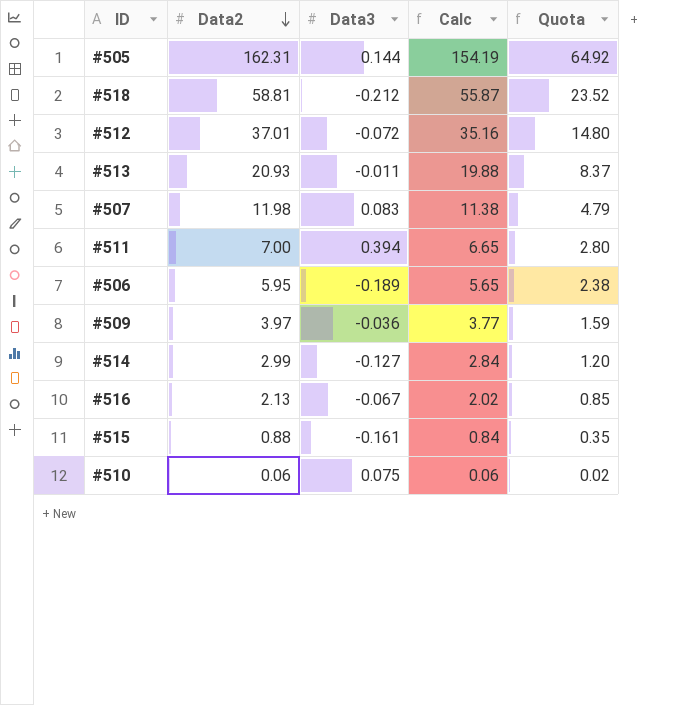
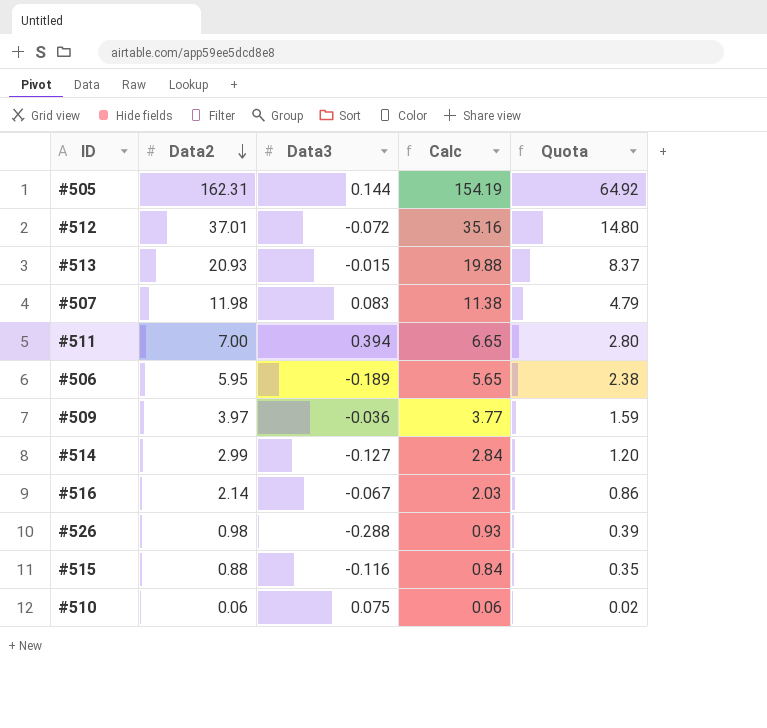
row #518: 58.81 | -0.212 | 55.87 | 23.52 -> none
#513 | Data3: -0.011 -> -0.015
#516 | Data2: 2.13 -> 2.14
#516 | Calc: 2.02 -> 2.03
#516 | Quota: 0.85 -> 0.86
row #526: none -> 0.98 | -0.288 | 0.93 | 0.39
#515 | Data3: -0.161 -> -0.116

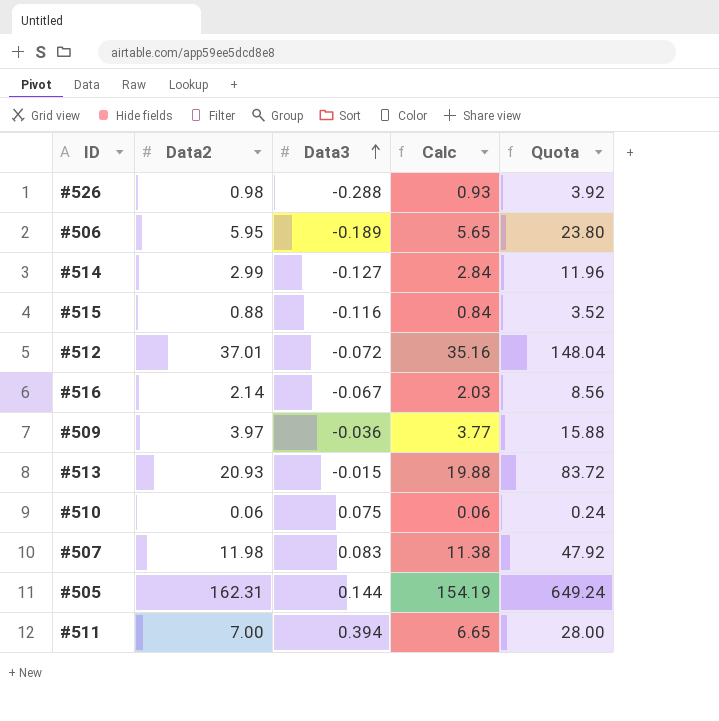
row order: Data2 descending -> Data3 ascending
column Quota | formula: [Data2] * 0.4 -> [Data2] * 4

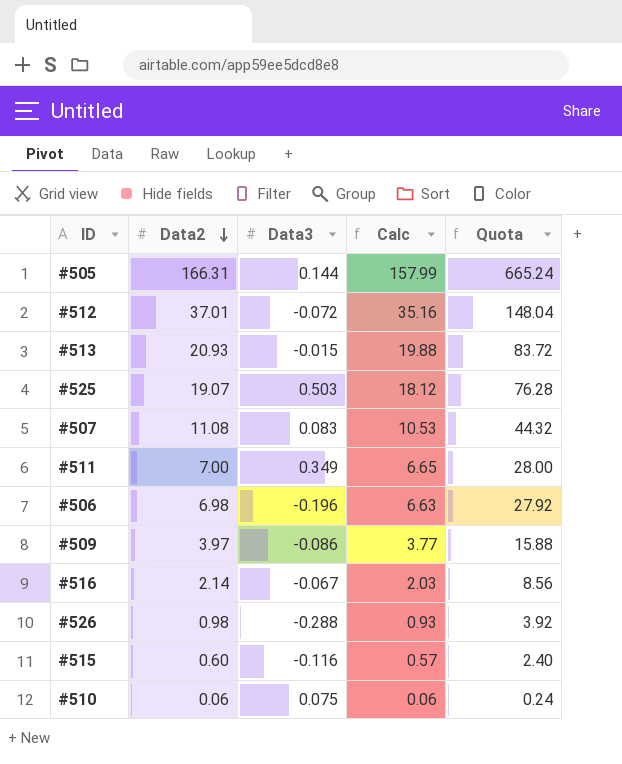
row order: Data3 ascending -> Data2 descending
row #514: 2.99 | -0.127 | 2.84 | 11.96 -> none
#505 | Data2: 162.31 -> 166.31
#505 | Calc: 154.19 -> 157.99
#505 | Quota: 649.24 -> 665.24
row #525: none -> 19.07 | 0.503 | 18.12 | 76.28
#507 | Data2: 11.98 -> 11.08
#507 | Calc: 11.38 -> 10.53
#507 | Quota: 47.92 -> 44.32
#511 | Data3: 0.394 -> 0.349
#506 | Data2: 5.95 -> 6.98
#506 | Data3: -0.189 -> -0.196
#506 | Calc: 5.65 -> 6.63
#506 | Quota: 23.80 -> 27.92
#509 | Data3: -0.036 -> -0.086
#515 | Data2: 0.88 -> 0.60
#515 | Calc: 0.84 -> 0.57
#515 | Quota: 3.52 -> 2.40

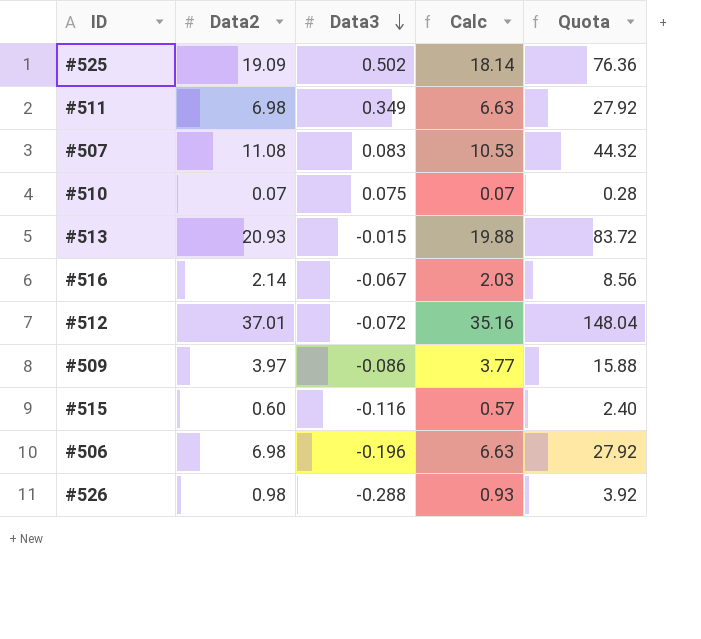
row order: Data2 descending -> Data3 descending
row #505: 166.31 | 0.144 | 157.99 | 665.24 -> none
#525 | Data2: 19.07 -> 19.09
#525 | Data3: 0.503 -> 0.502
#525 | Calc: 18.12 -> 18.14
#525 | Quota: 76.28 -> 76.36
#511 | Data2: 7.00 -> 6.98
#511 | Calc: 6.65 -> 6.63
#511 | Quota: 28.00 -> 27.92
#510 | Data2: 0.06 -> 0.07
#510 | Calc: 0.06 -> 0.07
#510 | Quota: 0.24 -> 0.28

